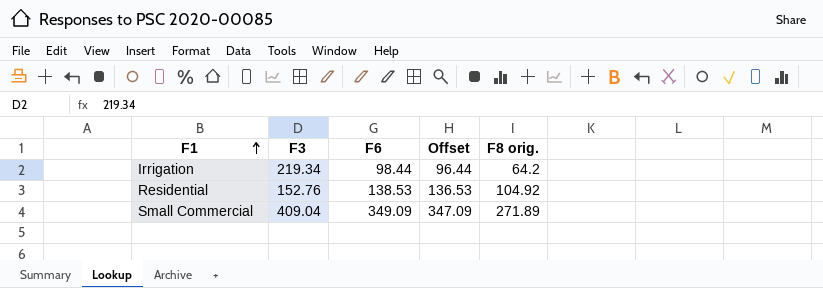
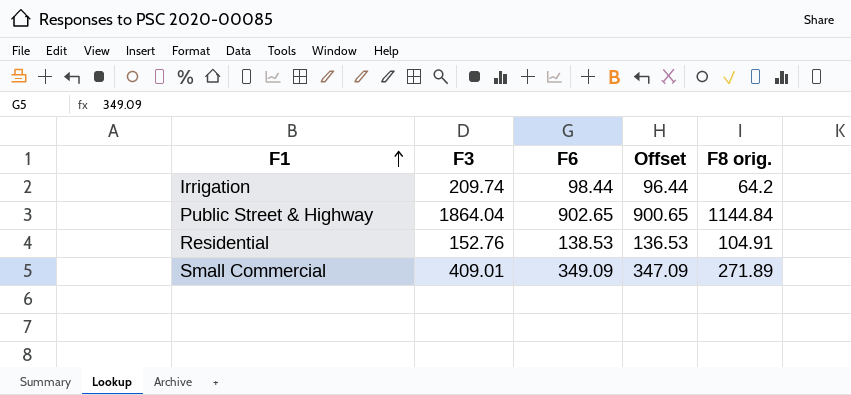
Irrigation | F3: 219.34 -> 209.74
row Public Street & Highway: none -> 1864.04 | 902.65 | 900.65 | 1144.84
Residential | F8 orig.: 104.92 -> 104.91
Small Commercial | F3: 409.04 -> 409.01

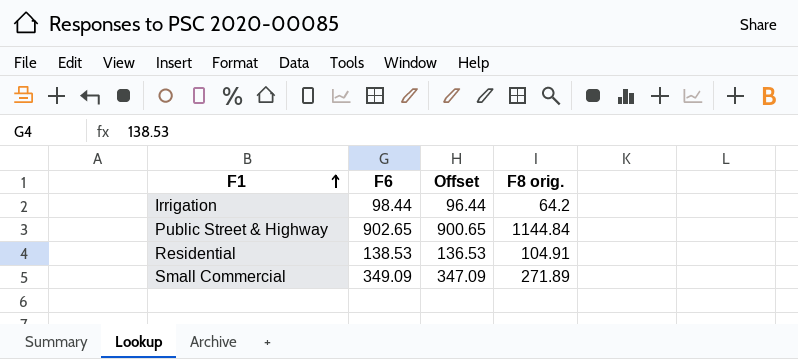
column F3 | position: 2 -> none

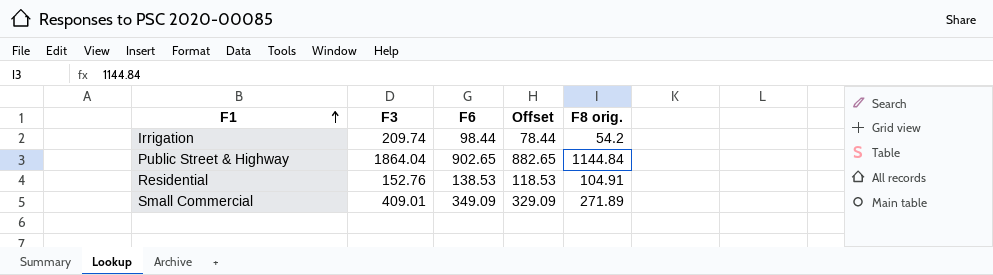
column F3 | position: none -> 2
column Offset | formula: [F6] - 2 -> [F6] - 20
Irrigation | F8 orig.: 64.2 -> 54.2

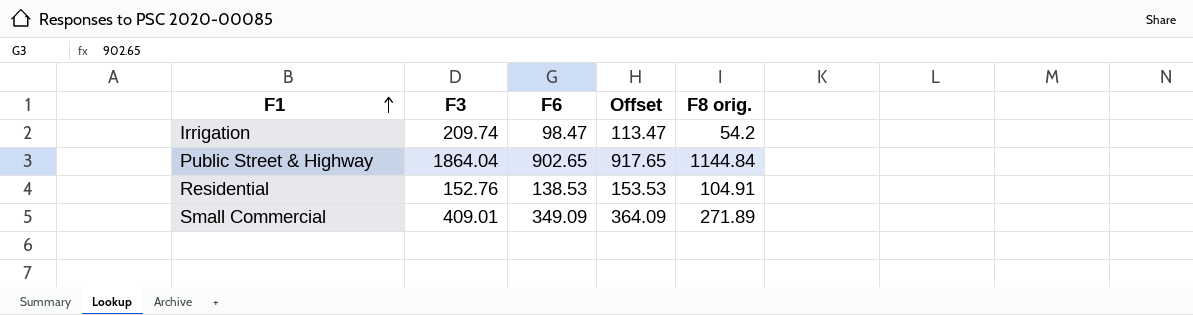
column Offset | formula: [F6] - 20 -> [F6] + 15
Irrigation | F6: 98.44 -> 98.47

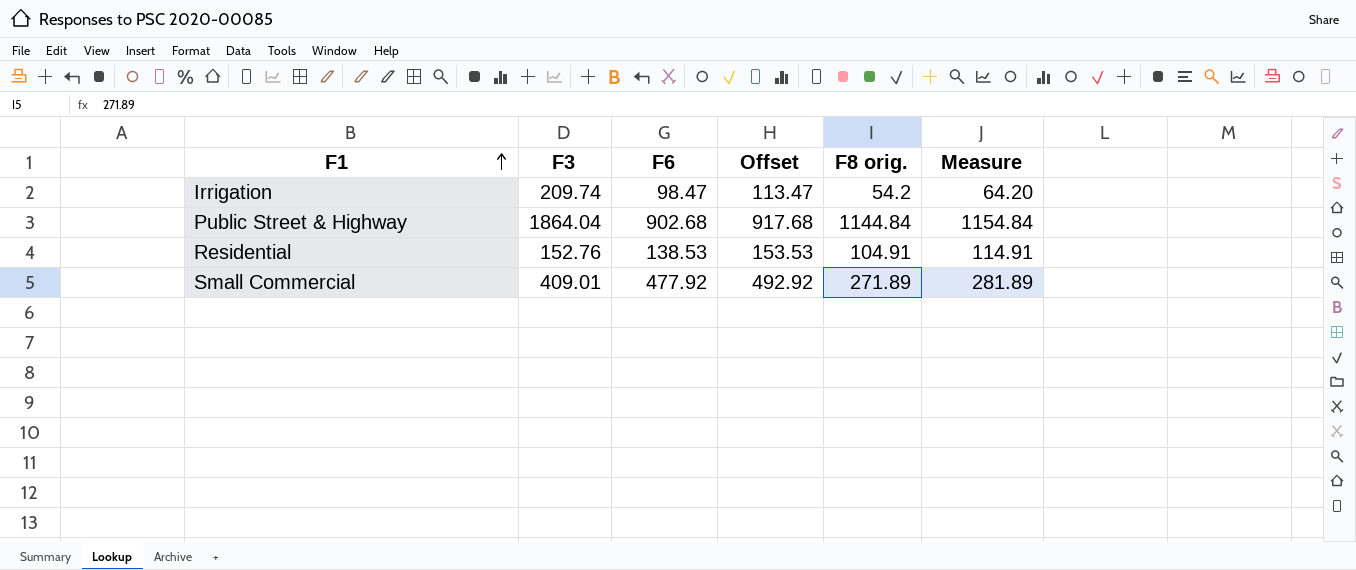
column Measure | formula: none -> [F8 orig.] + 10
Public Street & Highway | F6: 902.65 -> 902.68
Public Street & Highway | Offset: 917.65 -> 917.68
Small Commercial | F6: 349.09 -> 477.92
Small Commercial | Offset: 364.09 -> 492.92

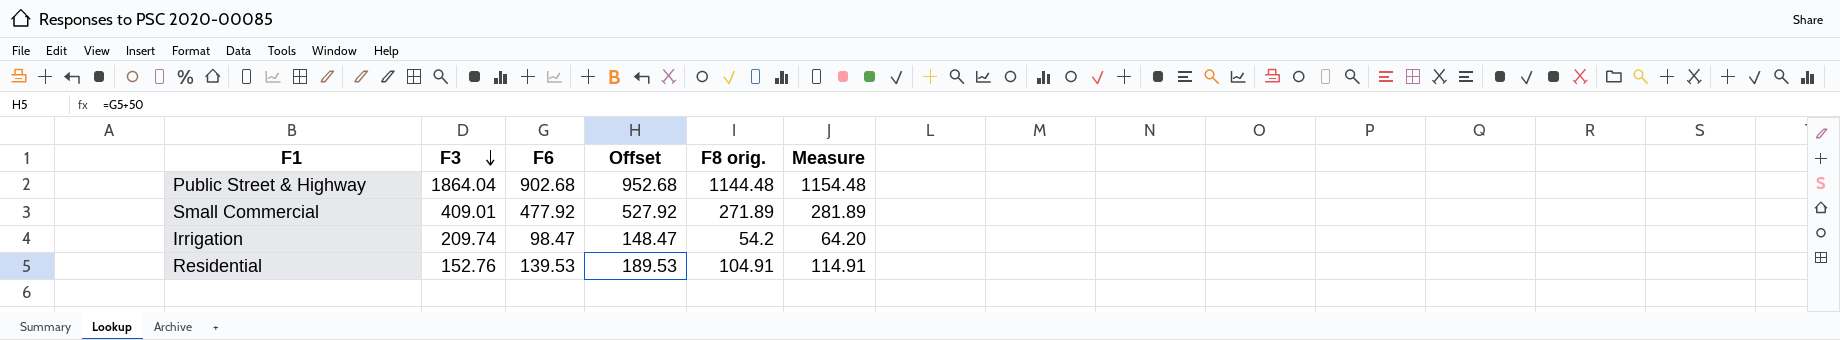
row order: F1 ascending -> F3 descending
column Offset | formula: [F6] + 15 -> [F6] + 50
Public Street & Highway | F8 orig.: 1144.84 -> 1144.48
Public Street & Highway | Measure: 1154.84 -> 1154.48
Residential | F6: 138.53 -> 139.53

